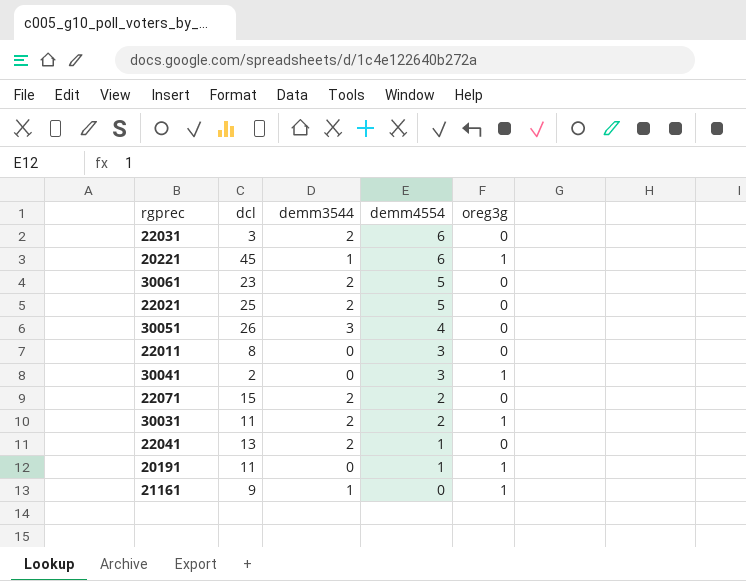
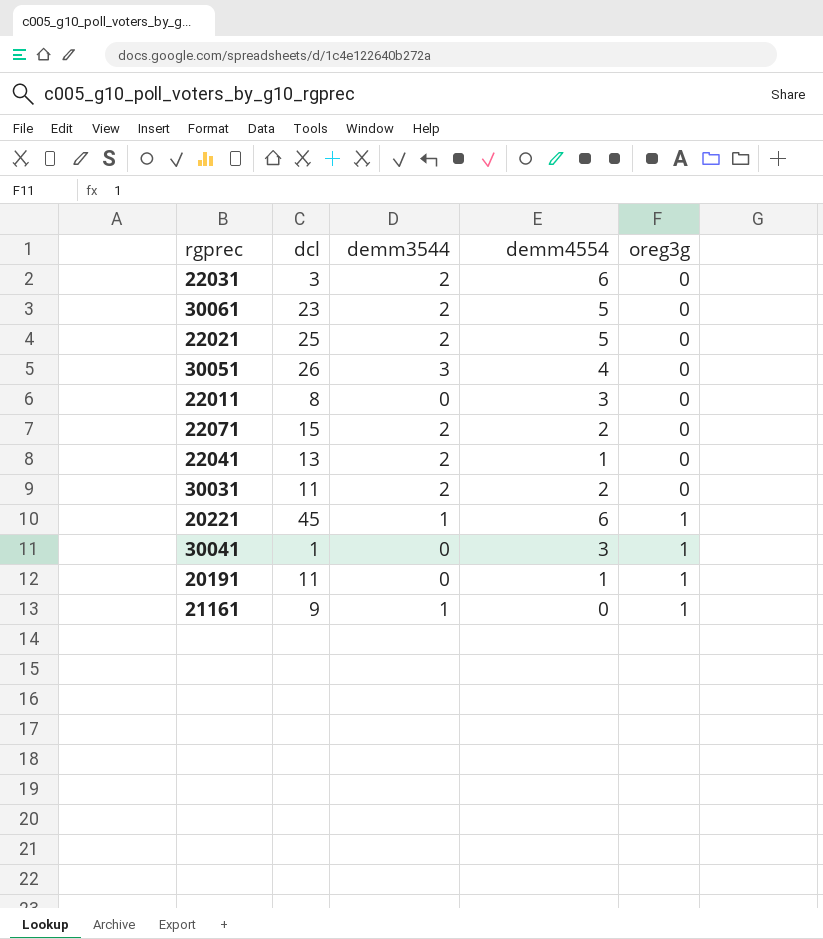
row order: demm4554 descending -> oreg3g ascending
30031 | oreg3g: 1 -> 0
30041 | dcl: 2 -> 1

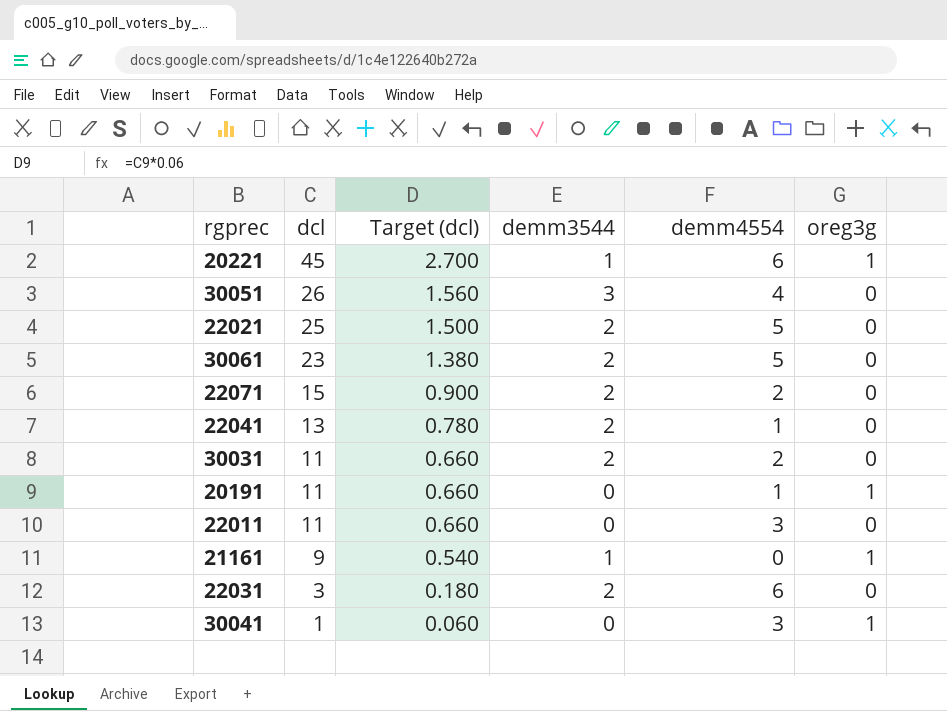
row order: oreg3g ascending -> dcl descending
column Target (dcl) | formula: none -> [dcl] * 0.06
22011 | dcl: 8 -> 11

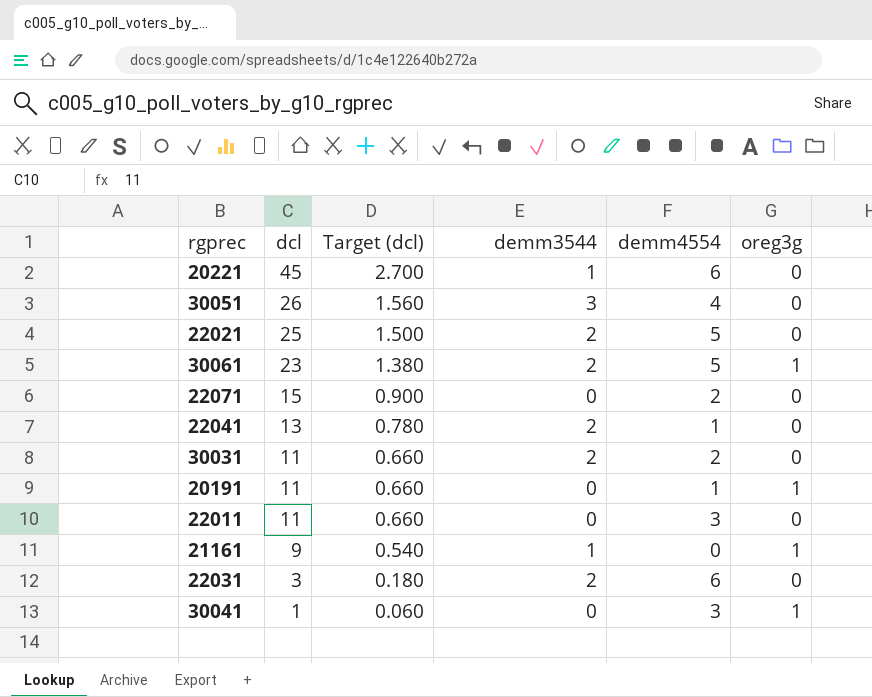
20221 | oreg3g: 1 -> 0
30061 | oreg3g: 0 -> 1
22071 | demm3544: 2 -> 0

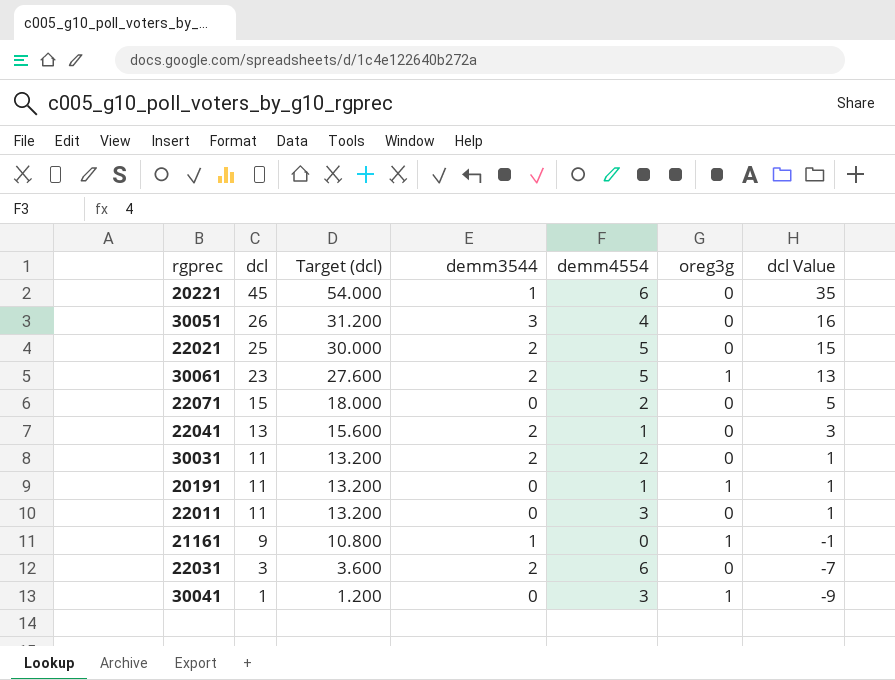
column Target (dcl) | formula: [dcl] * 0.06 -> [dcl] * 1.2
column dcl Value | formula: none -> [dcl] - 10

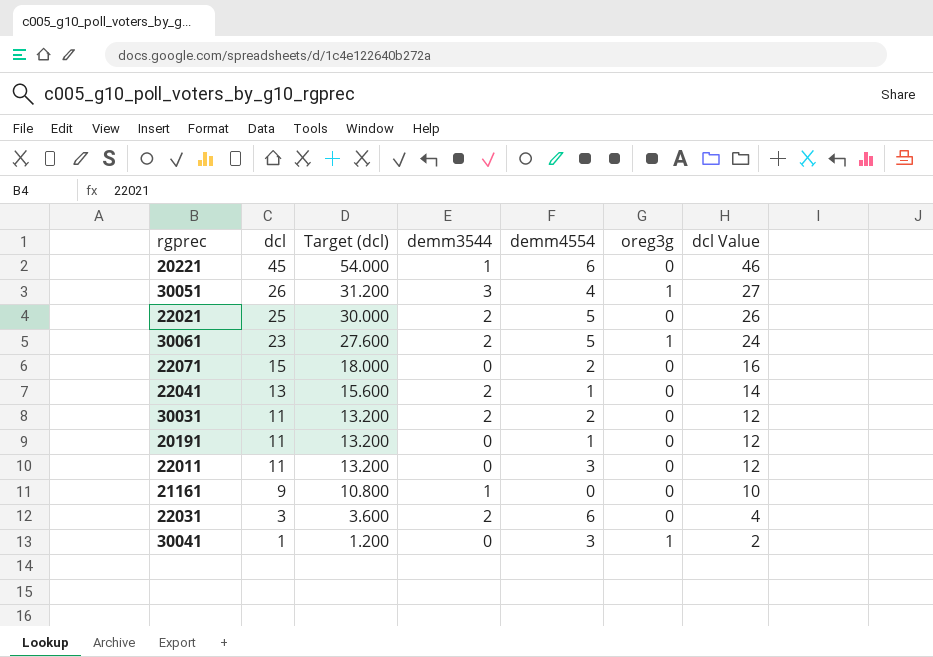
column dcl Value | formula: [dcl] - 10 -> [dcl] + 1
30051 | oreg3g: 0 -> 1
20191 | oreg3g: 1 -> 0
21161 | oreg3g: 1 -> 0

